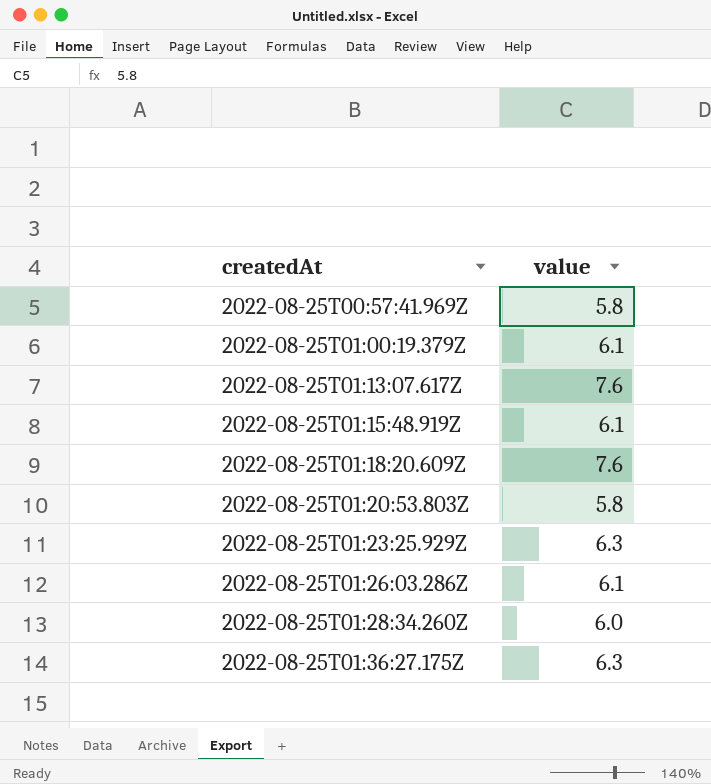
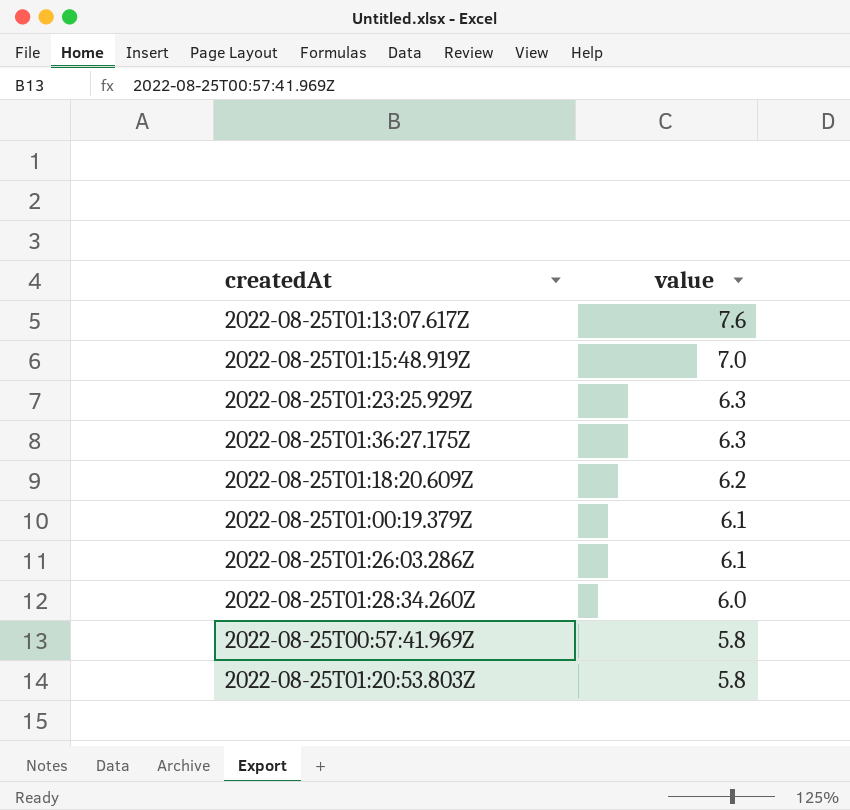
row order: createdAt ascending -> value descending
2022-08-25T01:15:48.919Z | value: 6.1 -> 7.0
2022-08-25T01:18:20.609Z | value: 7.6 -> 6.2

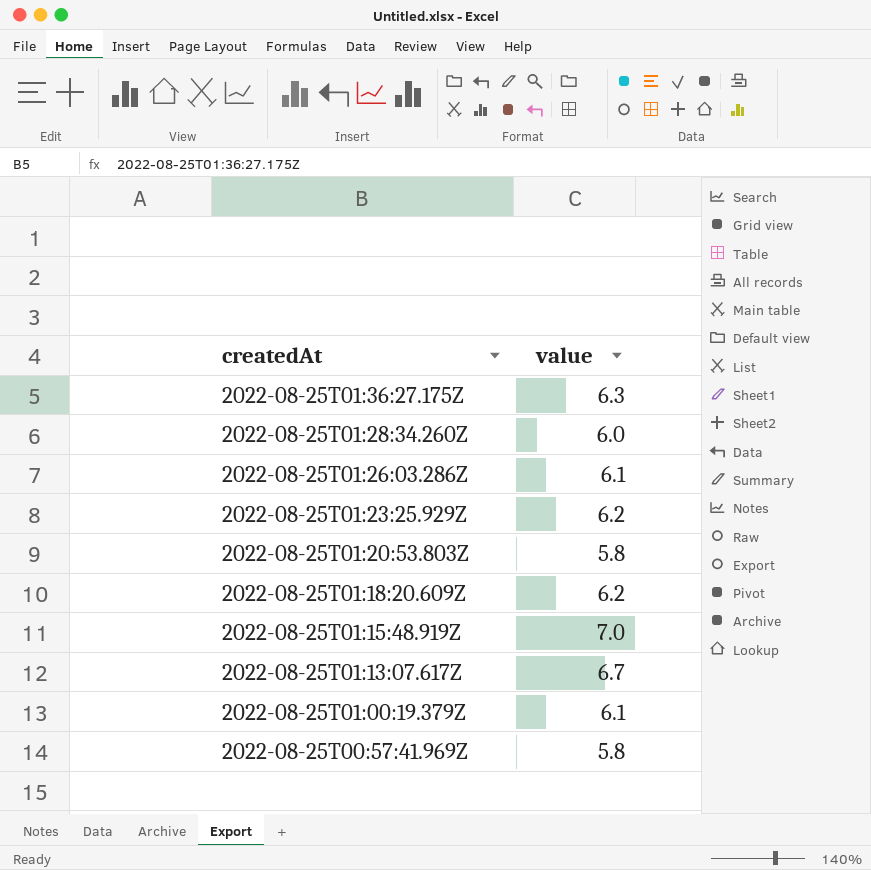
row order: value descending -> createdAt descending
2022-08-25T01:23:25.929Z | value: 6.3 -> 6.2
2022-08-25T01:13:07.617Z | value: 7.6 -> 6.7

